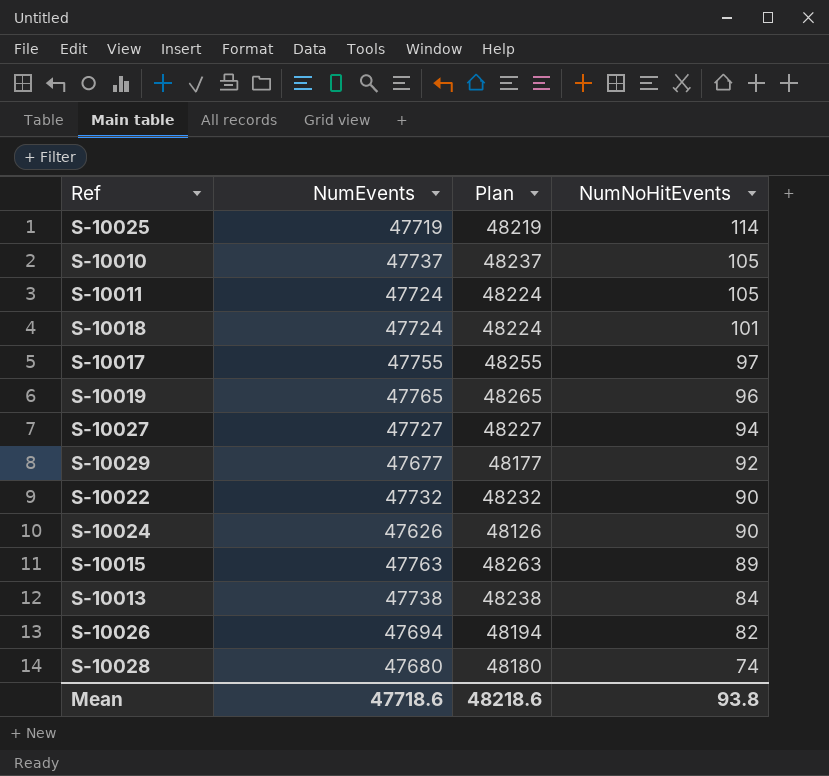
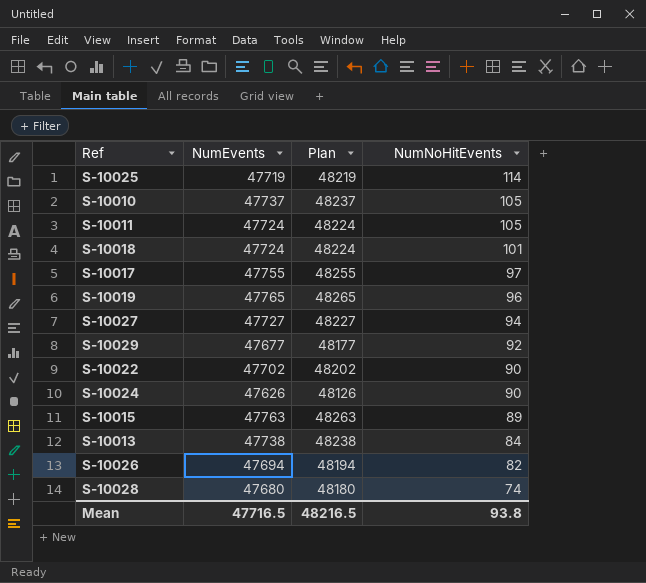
S-10022 | NumEvents: 47732 -> 47702
S-10022 | Plan: 48232 -> 48202
Mean | NumEvents: 47718.6 -> 47716.5
Mean | Plan: 48218.6 -> 48216.5

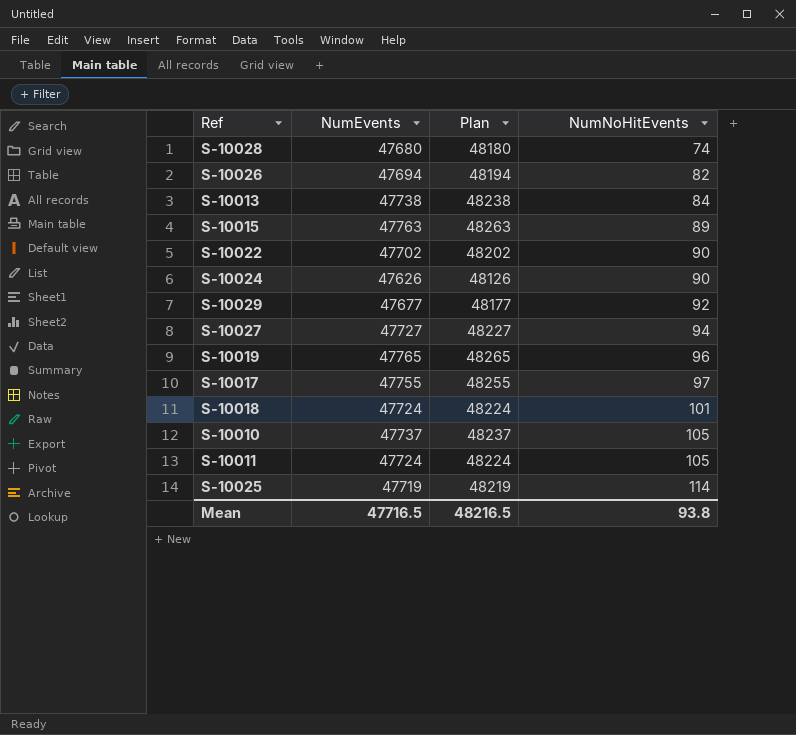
row order: NumNoHitEvents descending -> NumNoHitEvents ascending

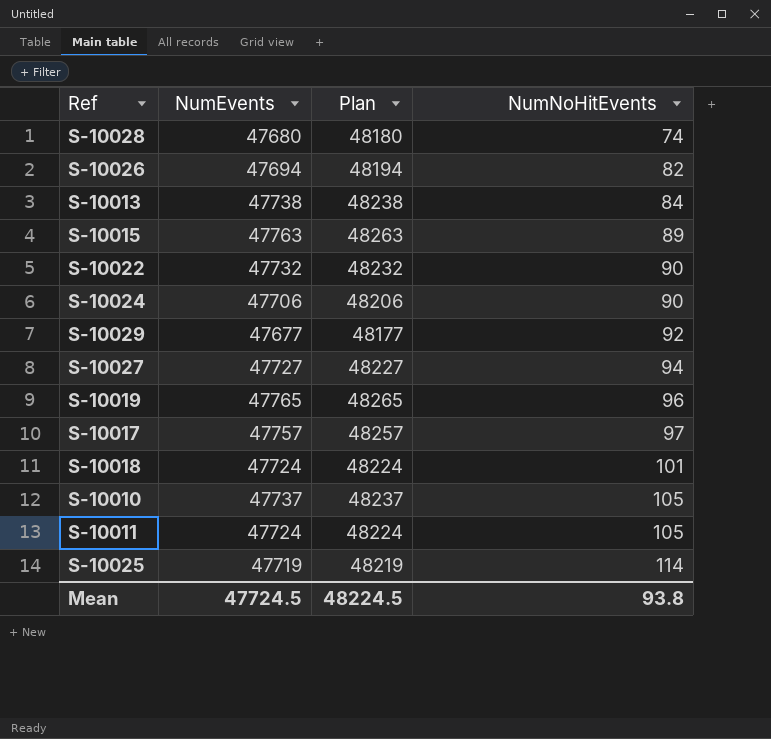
S-10022 | NumEvents: 47702 -> 47732
S-10022 | Plan: 48202 -> 48232
S-10024 | NumEvents: 47626 -> 47706
S-10024 | Plan: 48126 -> 48206
S-10017 | NumEvents: 47755 -> 47757
S-10017 | Plan: 48255 -> 48257
Mean | NumEvents: 47716.5 -> 47724.5
Mean | Plan: 48216.5 -> 48224.5

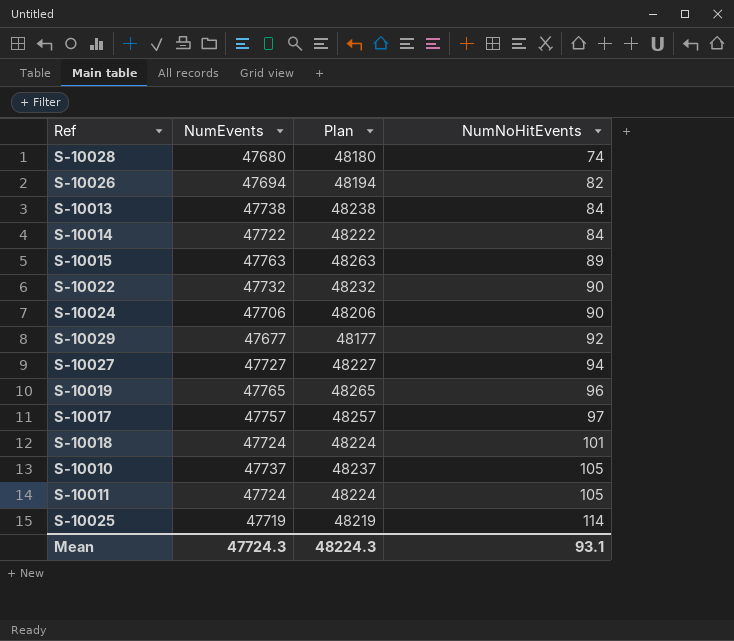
row S-10014: none -> 47722 | 48222 | 84
Mean | NumEvents: 47724.5 -> 47724.3
Mean | Plan: 48224.5 -> 48224.3
Mean | NumNoHitEvents: 93.8 -> 93.1

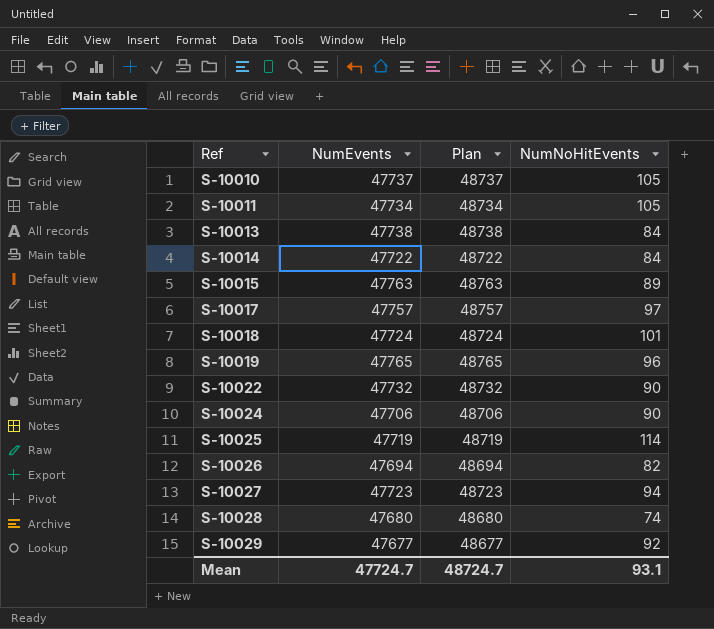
row order: NumNoHitEvents ascending -> Ref ascending
column Plan | formula: [NumEvents] + 500 -> [NumEvents] + 1000
S-10011 | NumEvents: 47724 -> 47734
S-10027 | NumEvents: 47727 -> 47723
Mean | NumEvents: 47724.3 -> 47724.7
Mean | Plan: 48224.3 -> 48724.7

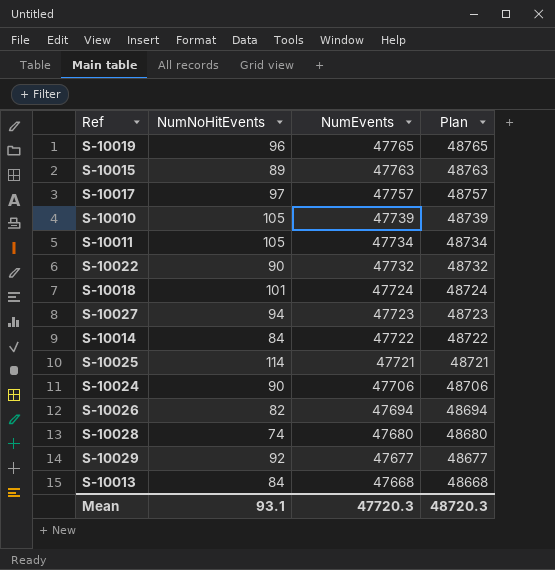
row order: Ref ascending -> NumEvents descending
column NumNoHitEvents | position: 4 -> 2
S-10010 | NumEvents: 47737 -> 47739
S-10010 | Plan: 48737 -> 48739
S-10025 | NumEvents: 47719 -> 47721
S-10025 | Plan: 48719 -> 48721
S-10013 | NumEvents: 47738 -> 47668
S-10013 | Plan: 48738 -> 48668
Mean | NumEvents: 47724.7 -> 47720.3
Mean | Plan: 48724.7 -> 48720.3

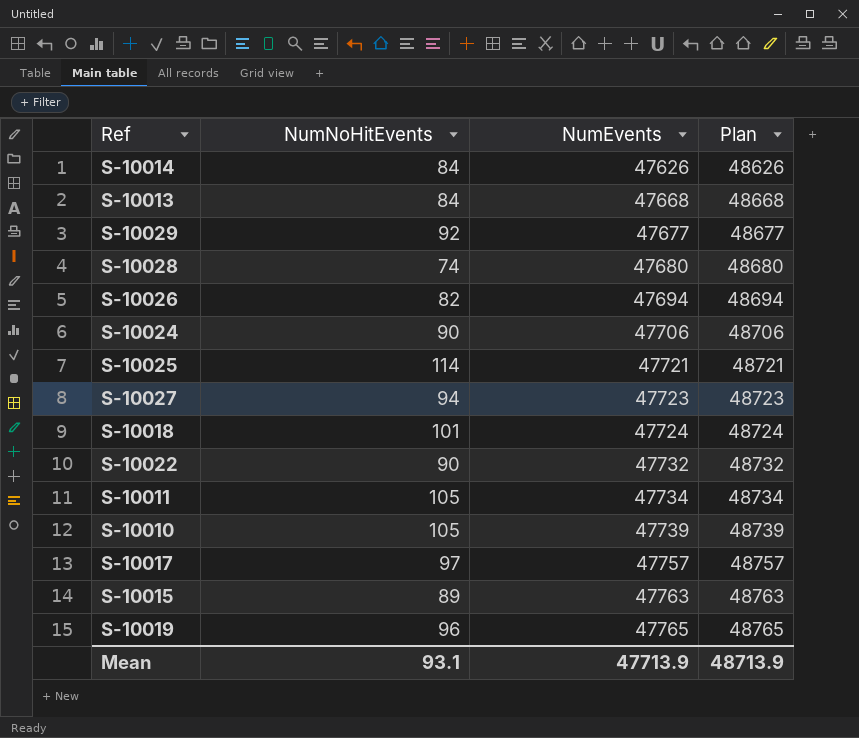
row order: NumEvents descending -> NumEvents ascending
S-10014 | NumEvents: 47722 -> 47626
S-10014 | Plan: 48722 -> 48626
Mean | NumEvents: 47720.3 -> 47713.9
Mean | Plan: 48720.3 -> 48713.9

